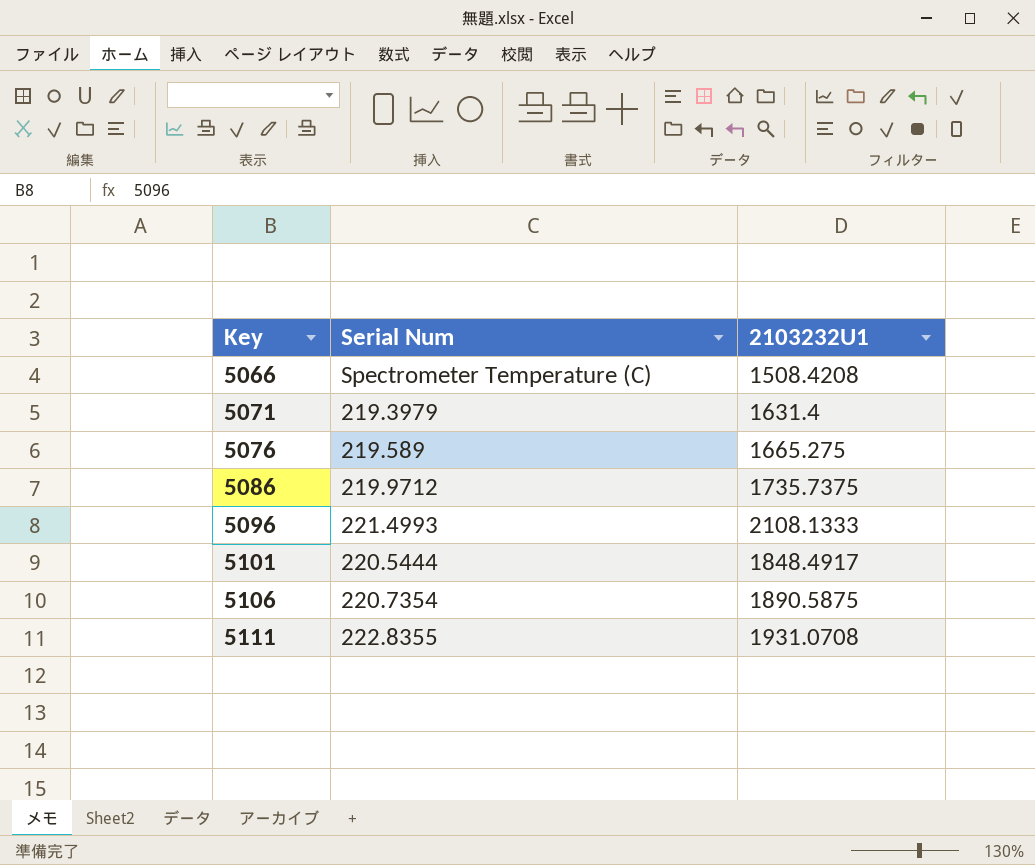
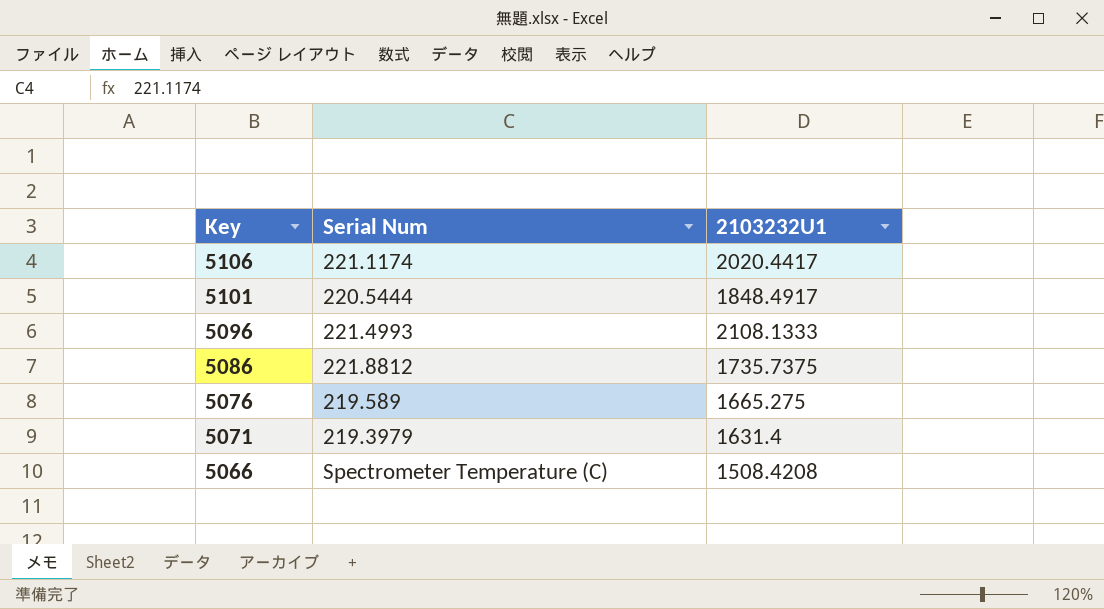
row order: Key ascending -> Key descending
row 5111: 222.8355 | 1931.0708 -> none
5106 | Serial Num: 220.7354 -> 221.1174
5106 | 2103232U1: 1890.5875 -> 2020.4417
5086 | Serial Num: 219.9712 -> 221.8812

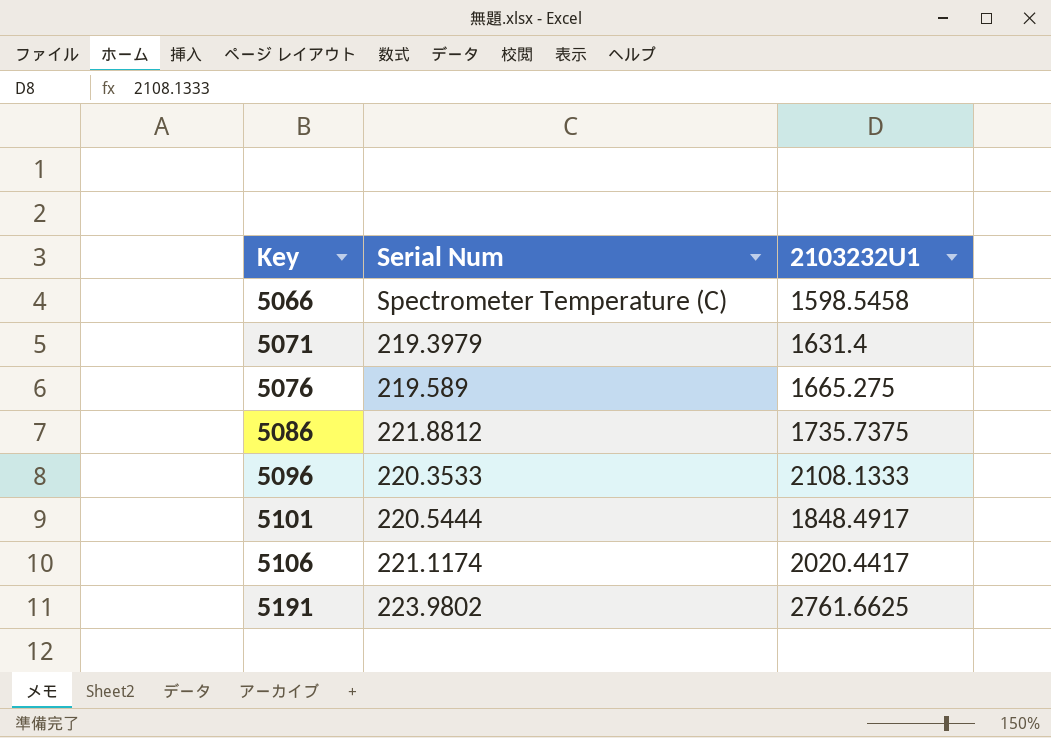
row order: Key descending -> Key ascending
5066 | 2103232U1: 1508.4208 -> 1598.5458
5096 | Serial Num: 221.4993 -> 220.3533
row 5191: none -> 223.9802 | 2761.6625

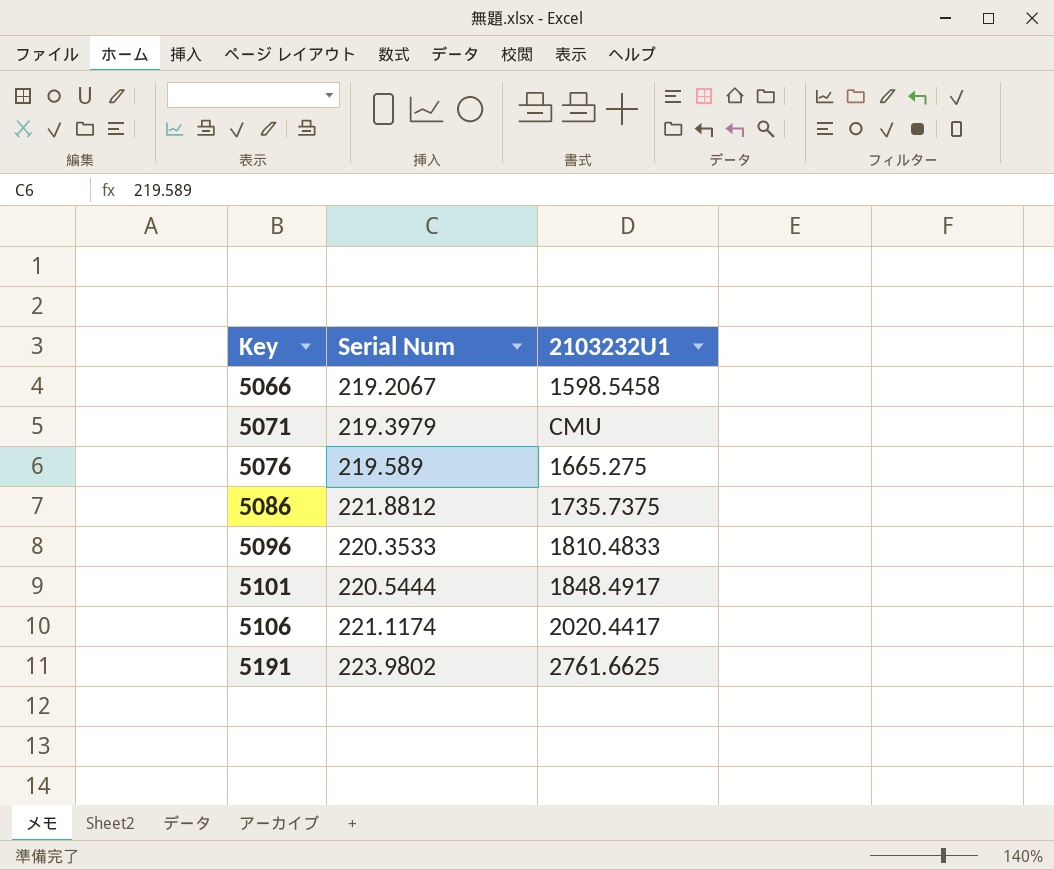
5066 | Serial Num: Spectrometer Temperature (C) -> 219.2067
5071 | 2103232U1: 1631.4 -> CMU
5096 | 2103232U1: 2108.1333 -> 1810.4833

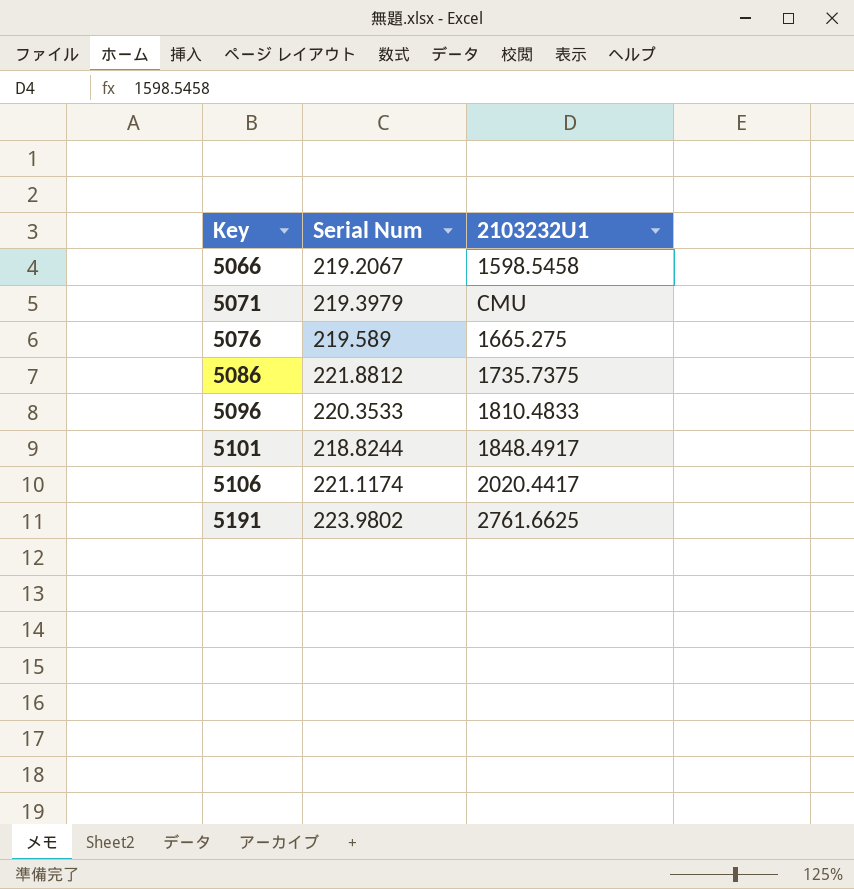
5101 | Serial Num: 220.5444 -> 218.8244

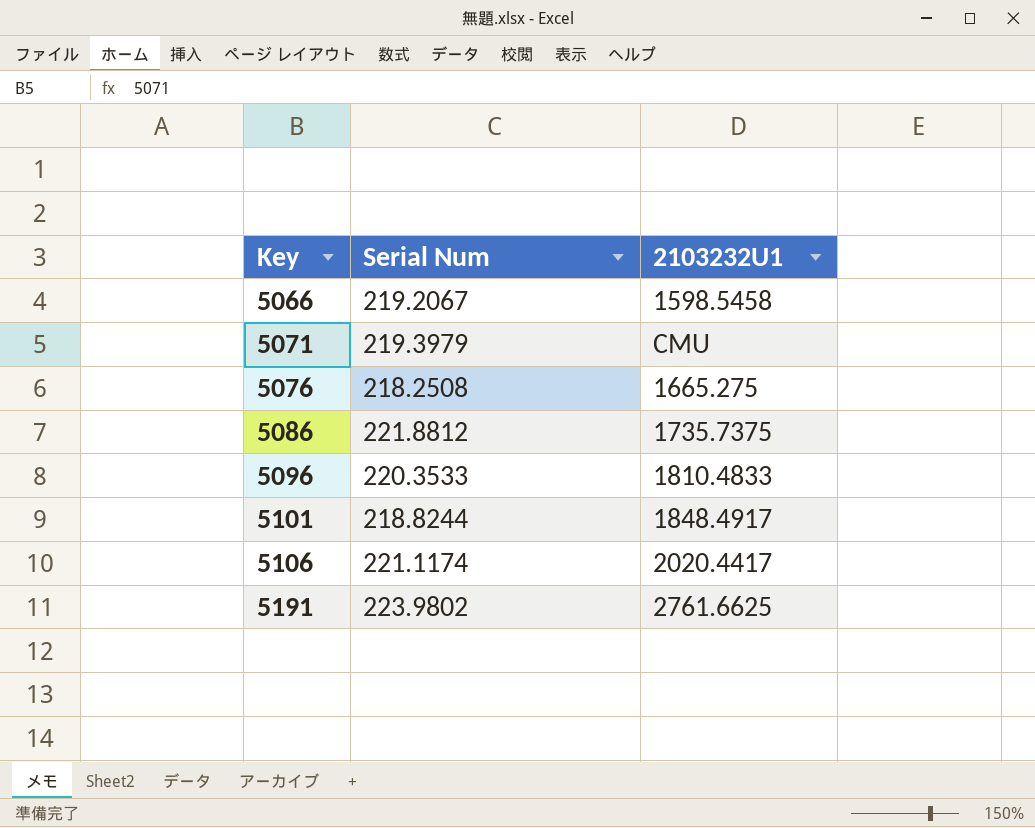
5076 | Serial Num: 219.589 -> 218.2508

